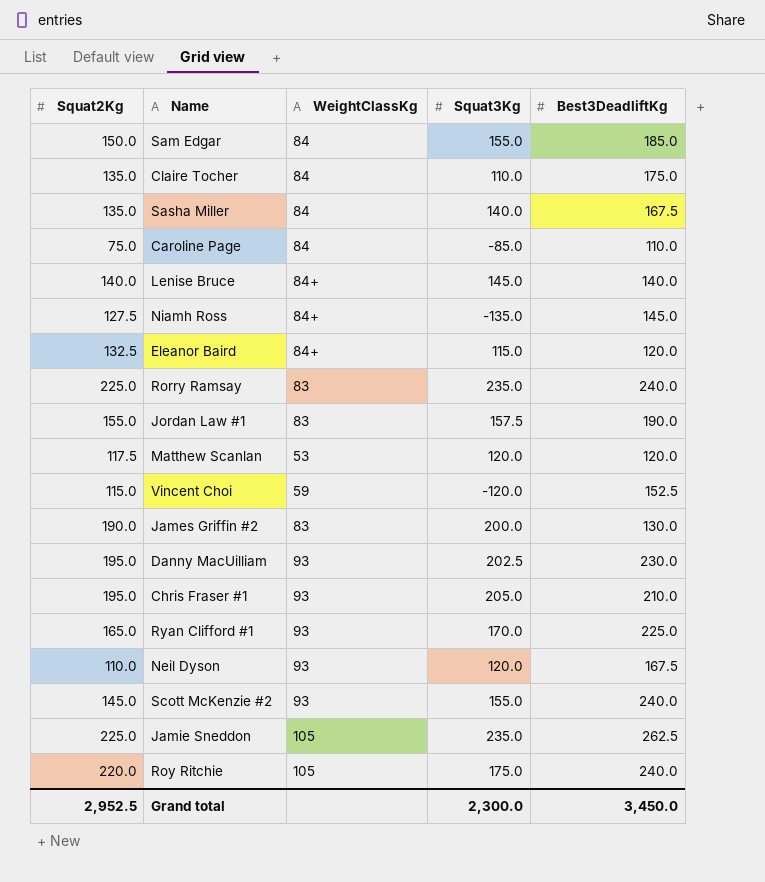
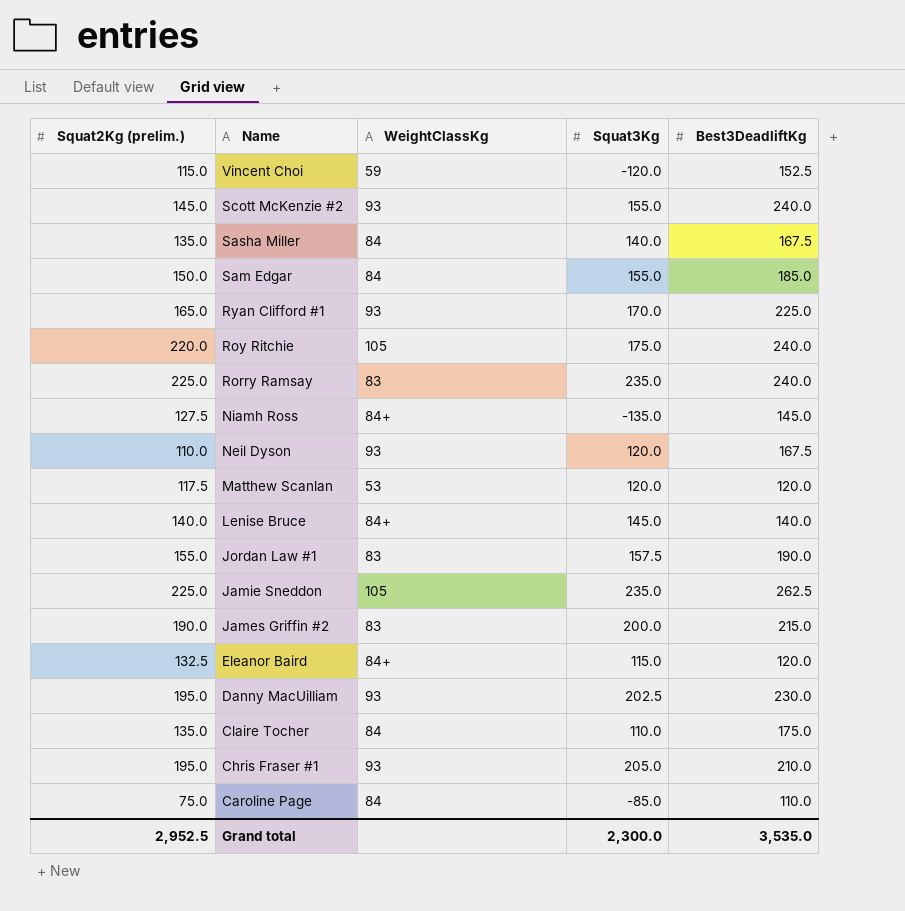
row order: none -> Name descending
column name: Squat2Kg -> Squat2Kg (prelim.)
James Griffin #2 | Best3DeadliftKg: 130.0 -> 215.0
Grand total | Best3DeadliftKg: 3,450.0 -> 3,535.0

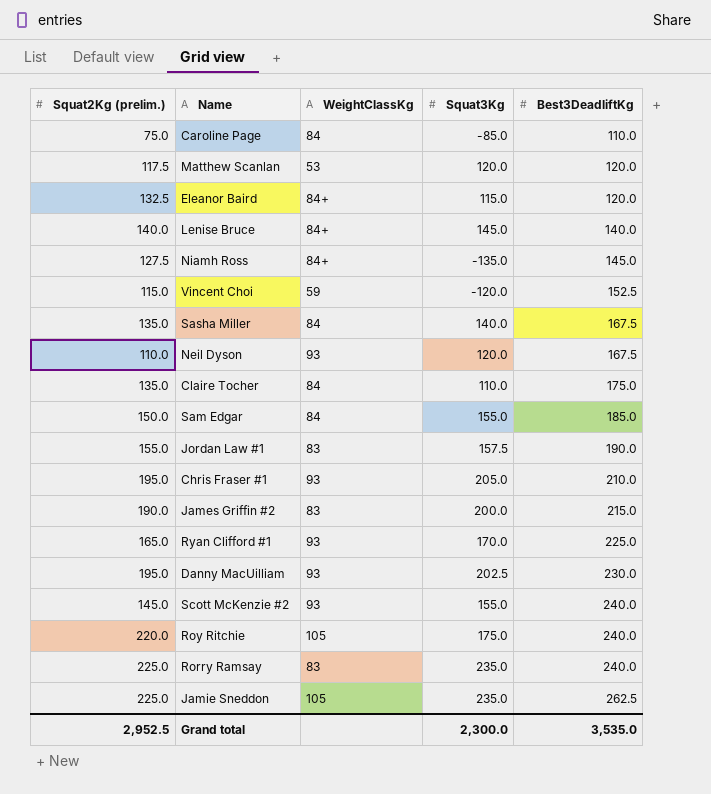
row order: Name descending -> Best3DeadliftKg ascending

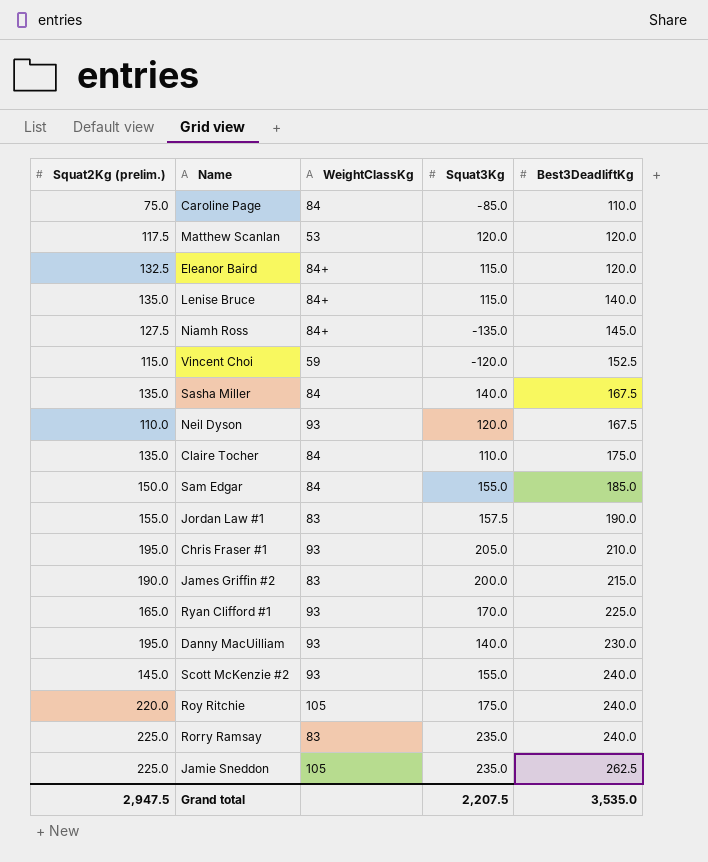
Lenise Bruce | Squat2Kg (prelim.): 140.0 -> 135.0
Lenise Bruce | Squat3Kg: 145.0 -> 115.0
Danny MacUilliam | Squat3Kg: 202.5 -> 140.0
Grand total | Squat2Kg (prelim.): 2,952.5 -> 2,947.5
Grand total | Squat3Kg: 2,300.0 -> 2,207.5

